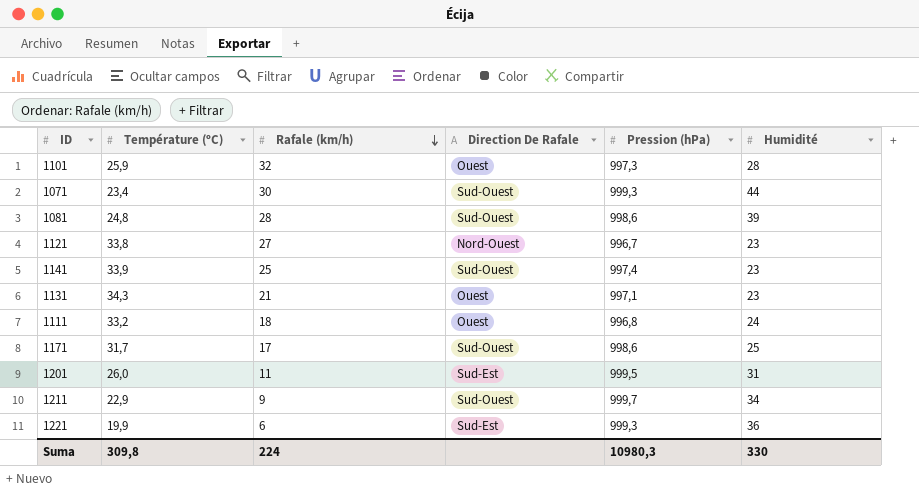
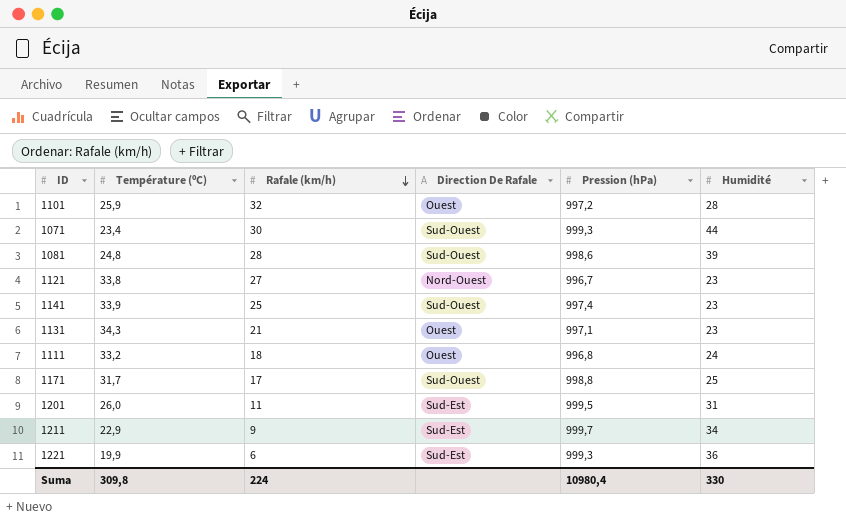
1101 | Pression (hPa): 997,3 -> 997,2
1171 | Pression (hPa): 998,6 -> 998,8
1211 | Direction De Rafale: Sud-Ouest -> Sud-Est
Suma | Pression (hPa): 10980,3 -> 10980,4

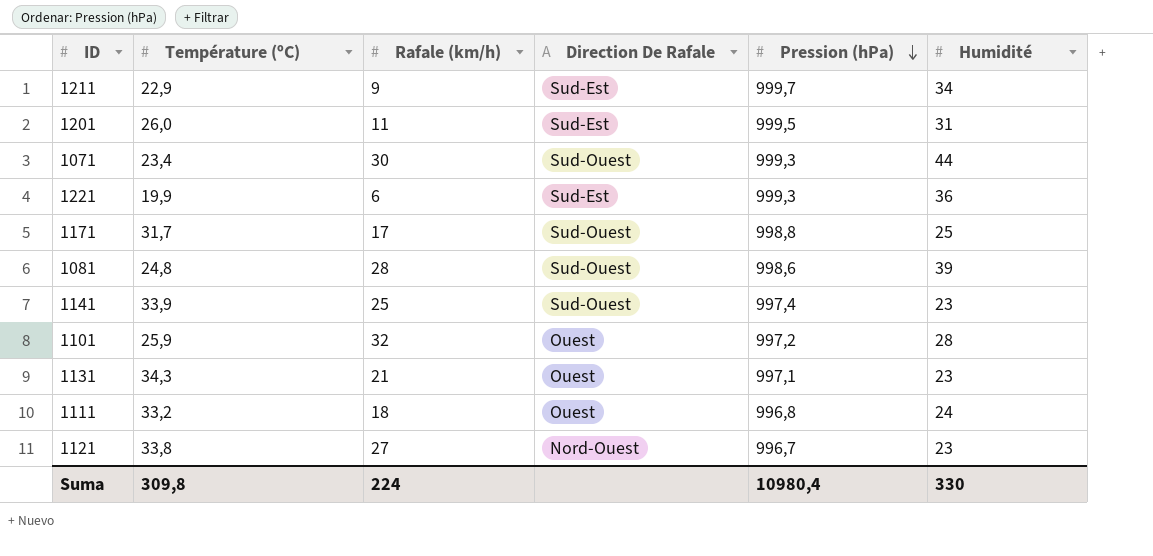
row order: Rafale (km/h) descending -> Pression (hPa) descending

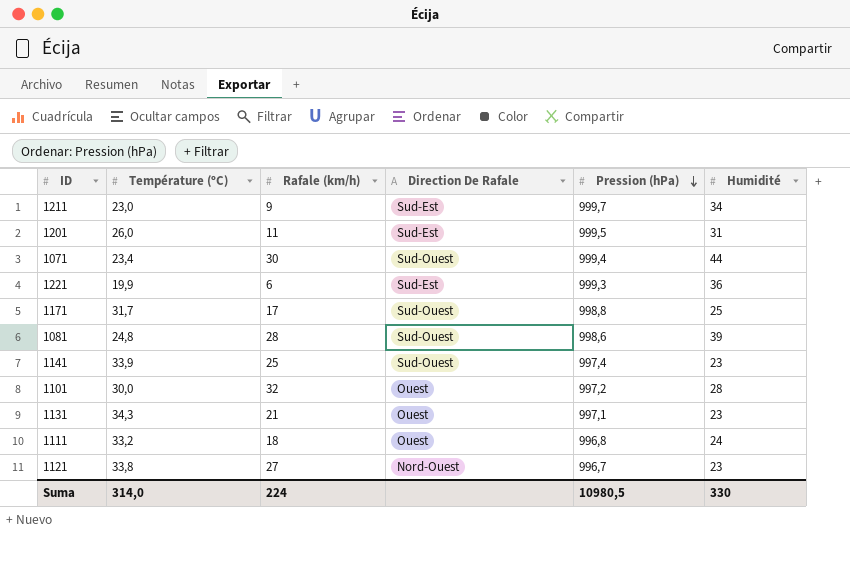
1211 | Température (ºC): 22,9 -> 23,0
1071 | Pression (hPa): 999,3 -> 999,4
1101 | Température (ºC): 25,9 -> 30,0
Suma | Température (ºC): 309,8 -> 314,0
Suma | Pression (hPa): 10980,4 -> 10980,5

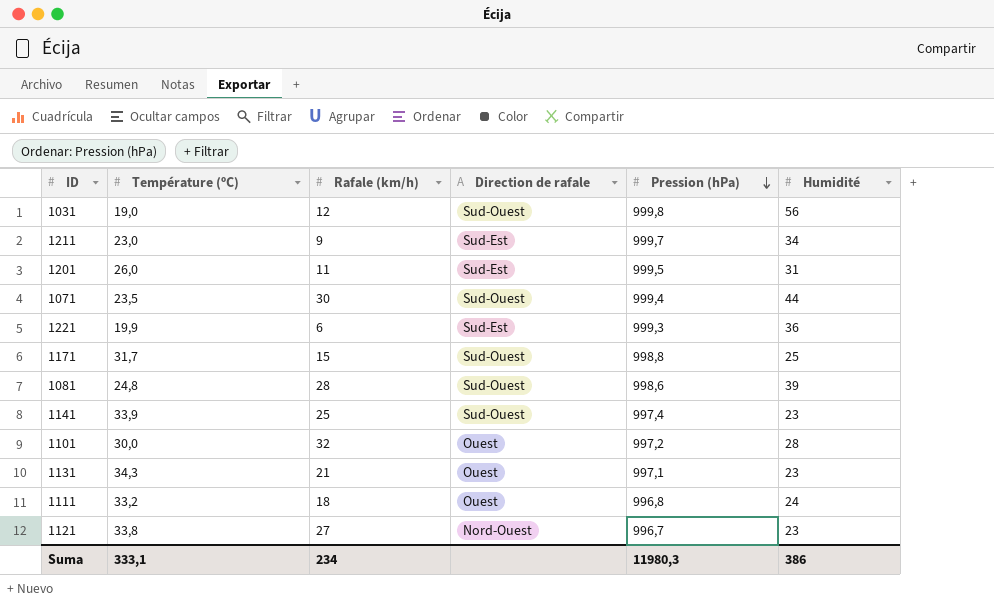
column name: Direction De Rafale -> Direction de rafale
row 1031: none -> 19,0 | 12 | Sud-Ouest | 999,8 | 56
1071 | Température (ºC): 23,4 -> 23,5
1171 | Rafale (km/h): 17 -> 15
Suma | Température (ºC): 314,0 -> 333,1
Suma | Rafale (km/h): 224 -> 234
Suma | Pression (hPa): 10980,5 -> 11980,3
Suma | Humidité: 330 -> 386

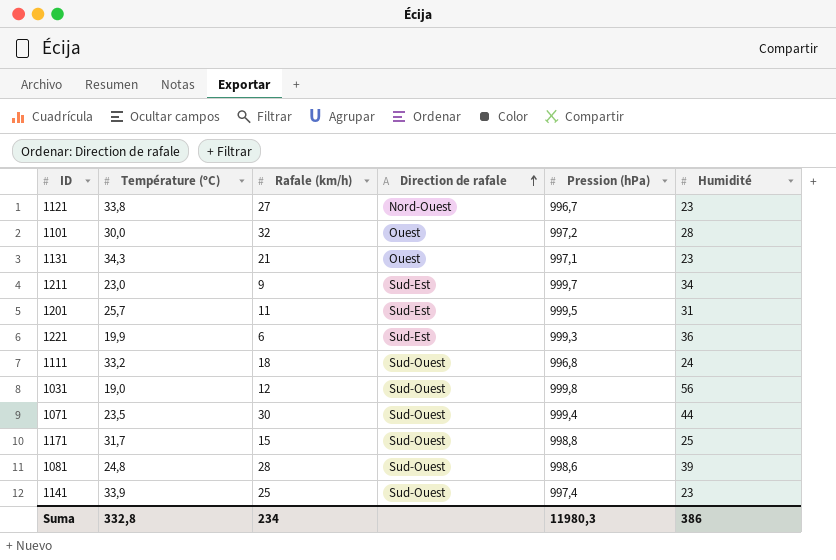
row order: Pression (hPa) descending -> Direction de rafale ascending
1201 | Température (ºC): 26,0 -> 25,7
1111 | Direction de rafale: Ouest -> Sud-Ouest
Suma | Température (ºC): 333,1 -> 332,8

